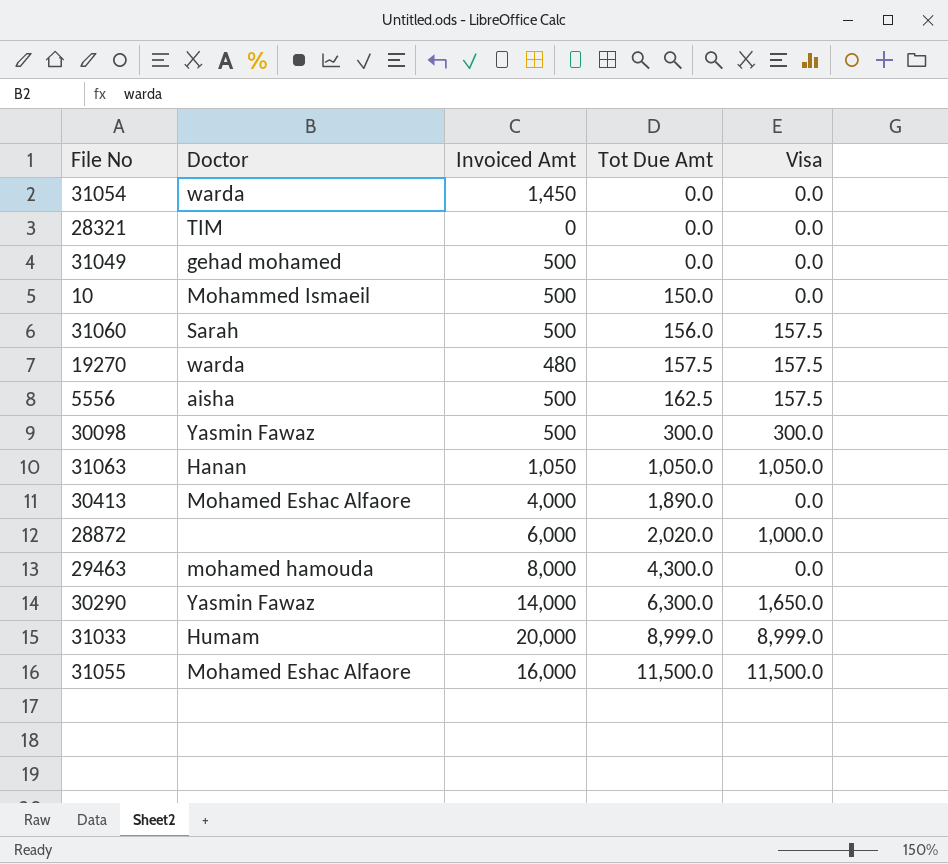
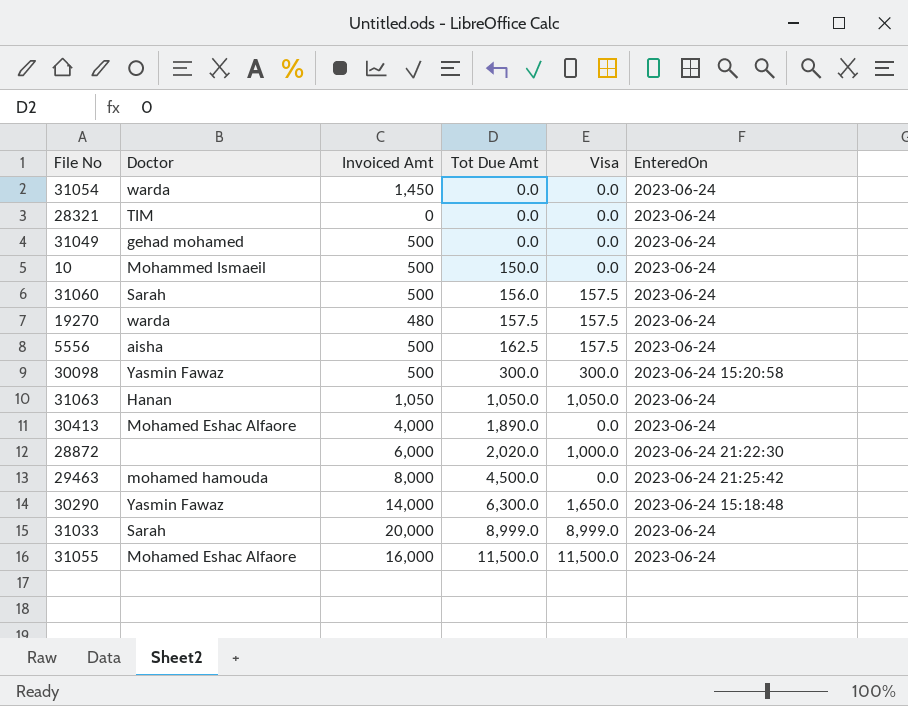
column EnteredOn | position: none -> 6
29463 | Tot Due Amt: 4,300.0 -> 4,500.0
31033 | Doctor: Humam -> Sarah

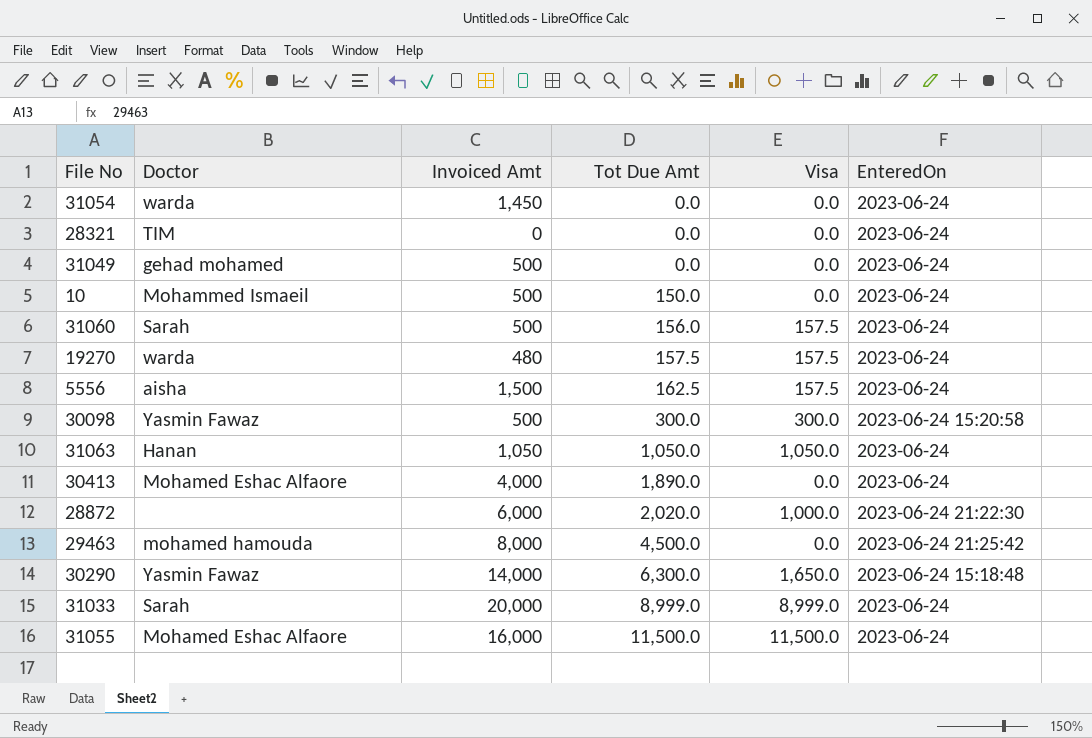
5556 | Invoiced Amt: 500 -> 1,500

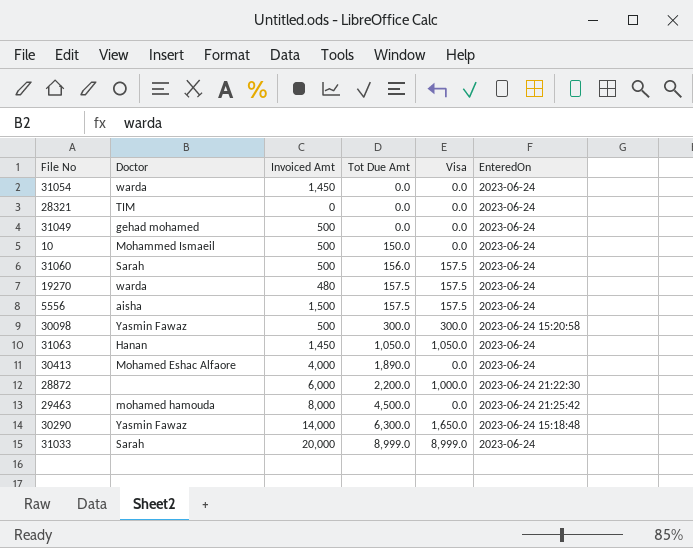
row 31055: Mohamed Eshac Alfaore | 16,000 | 11,500.0 | 11,500.0 | 2023-06-24 -> none
5556 | Tot Due Amt: 162.5 -> 157.5
31063 | Invoiced Amt: 1,050 -> 1,450
28872 | Tot Due Amt: 2,020.0 -> 2,200.0

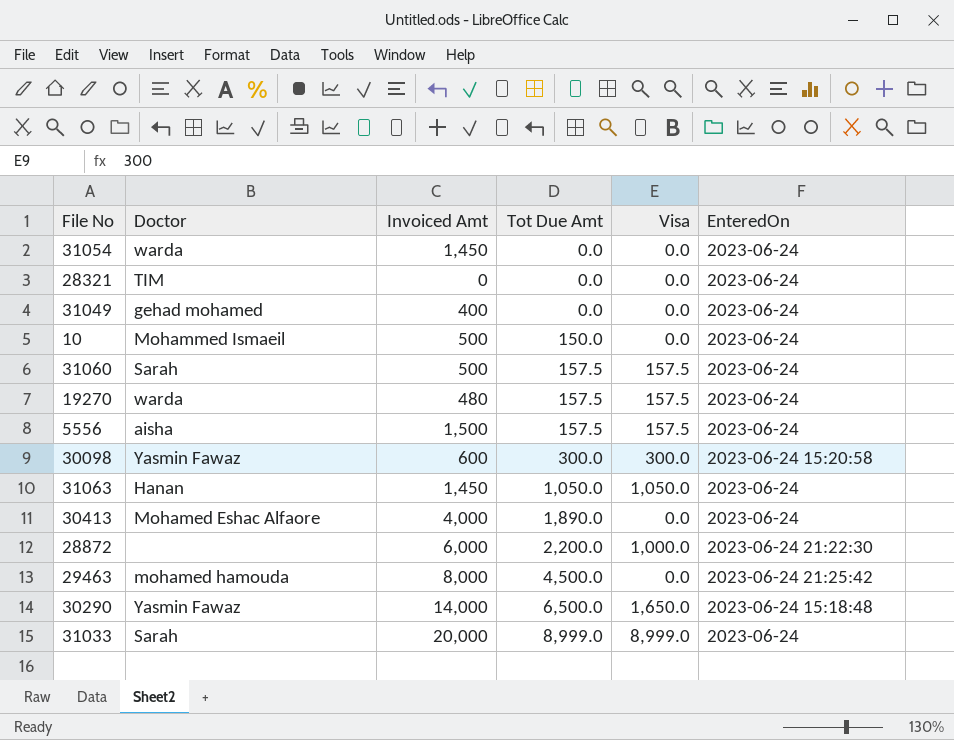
31049 | Invoiced Amt: 500 -> 400
31060 | Tot Due Amt: 156.0 -> 157.5
30098 | Invoiced Amt: 500 -> 600
30290 | Tot Due Amt: 6,300.0 -> 6,500.0

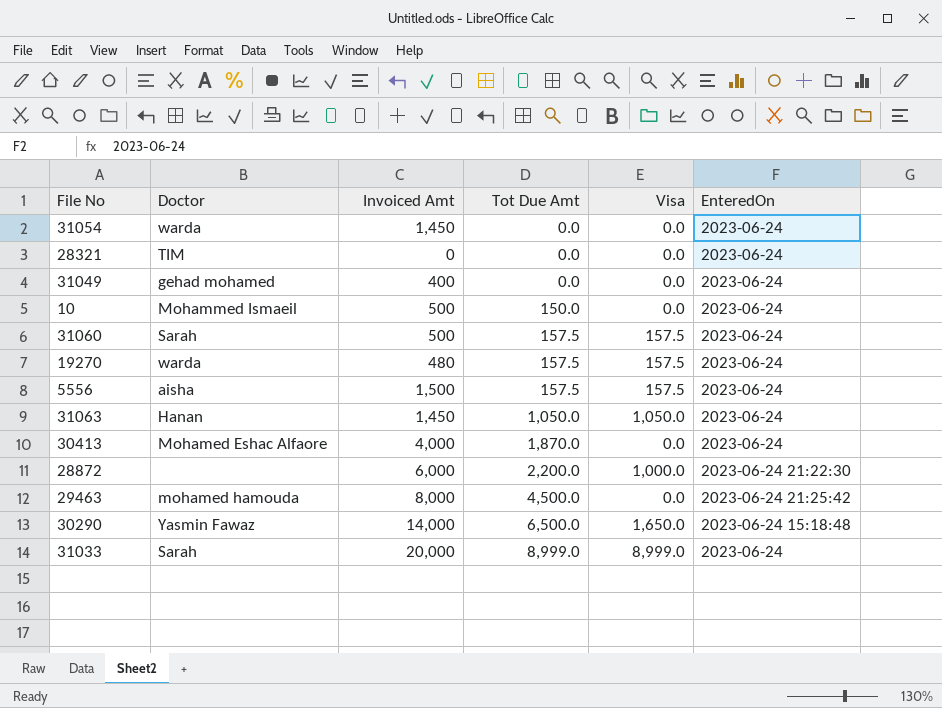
row 30098: Yasmin Fawaz | 600 | 300.0 | 300.0 | 2023-06-24 15:20:58 -> none
30413 | Tot Due Amt: 1,890.0 -> 1,870.0

